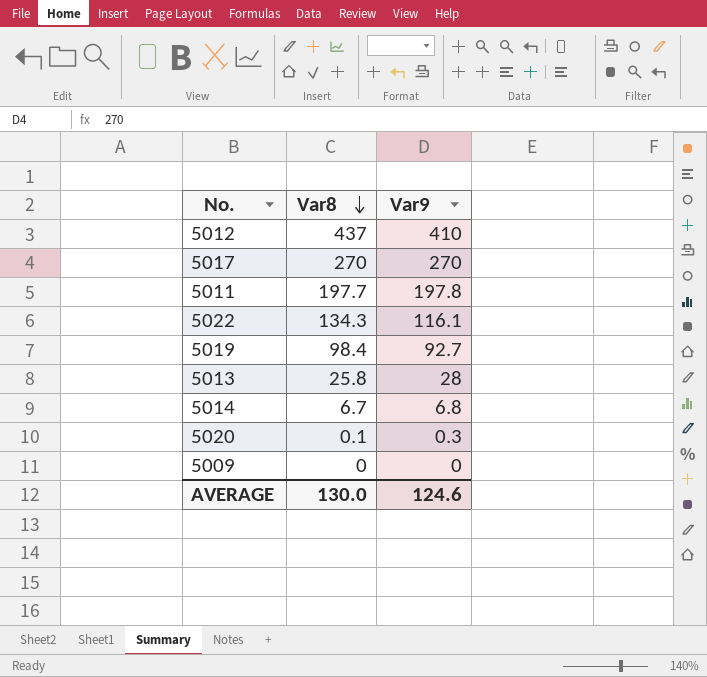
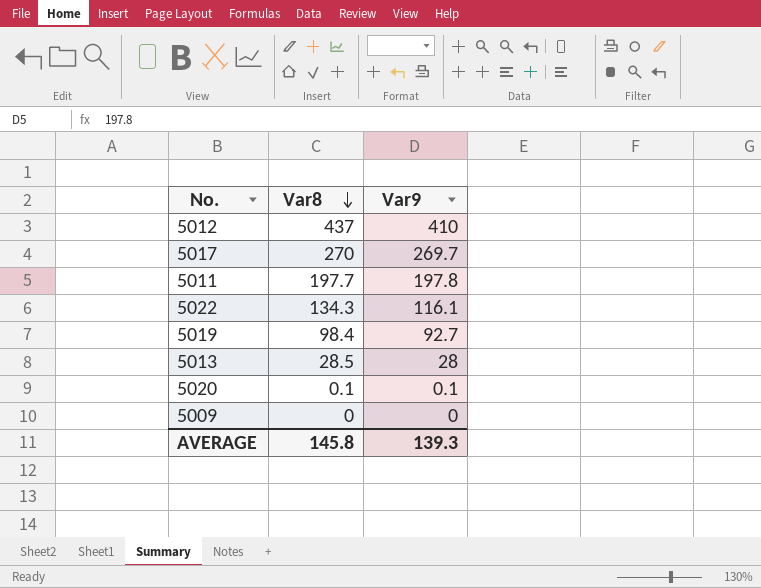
row 5014: 6.7 | 6.8 -> none
5017 | Var9: 270 -> 269.7
5013 | Var8: 25.8 -> 28.5
5020 | Var9: 0.3 -> 0.1
AVERAGE | Var8: 130.0 -> 145.8
AVERAGE | Var9: 124.6 -> 139.3

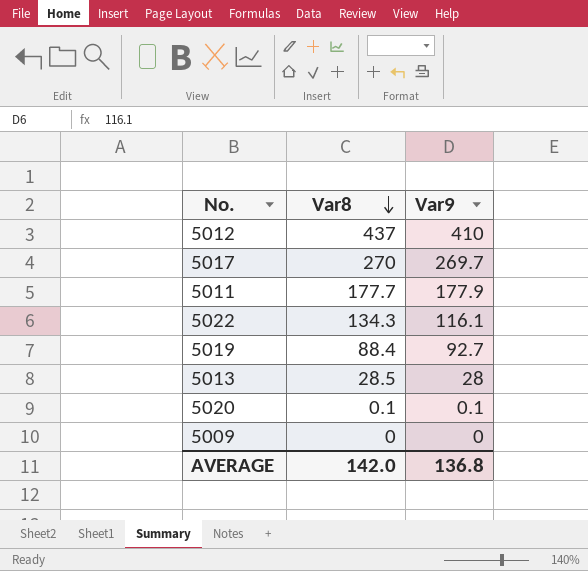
5011 | Var8: 197.7 -> 177.7
5011 | Var9: 197.8 -> 177.9
5019 | Var8: 98.4 -> 88.4
AVERAGE | Var8: 145.8 -> 142.0
AVERAGE | Var9: 139.3 -> 136.8

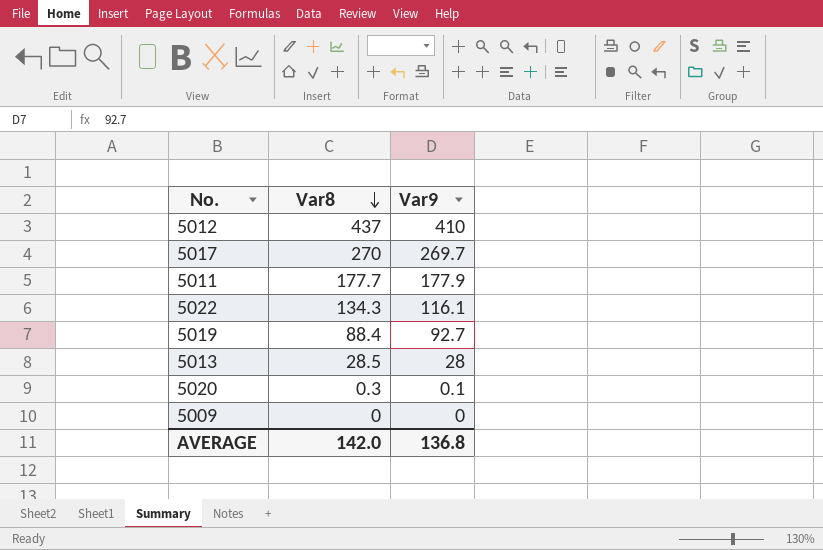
5020 | Var8: 0.1 -> 0.3

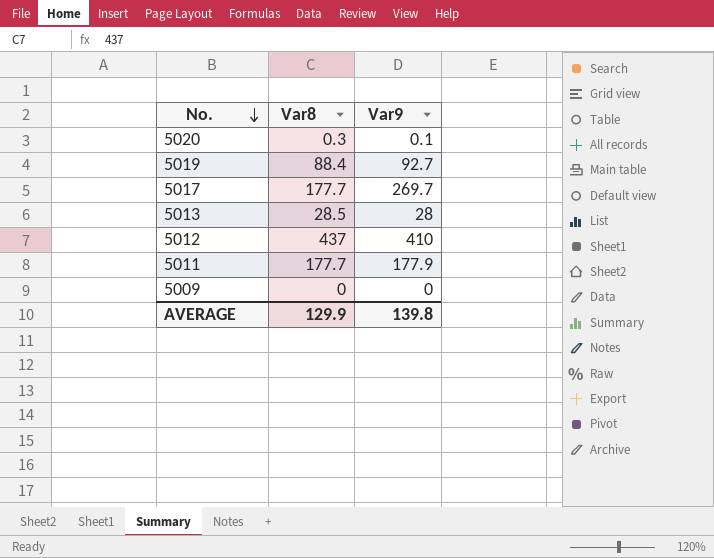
row order: Var8 descending -> No. descending
row 5022: 134.3 | 116.1 -> none
5017 | Var8: 270 -> 177.7
AVERAGE | Var8: 142.0 -> 129.9
AVERAGE | Var9: 136.8 -> 139.8

